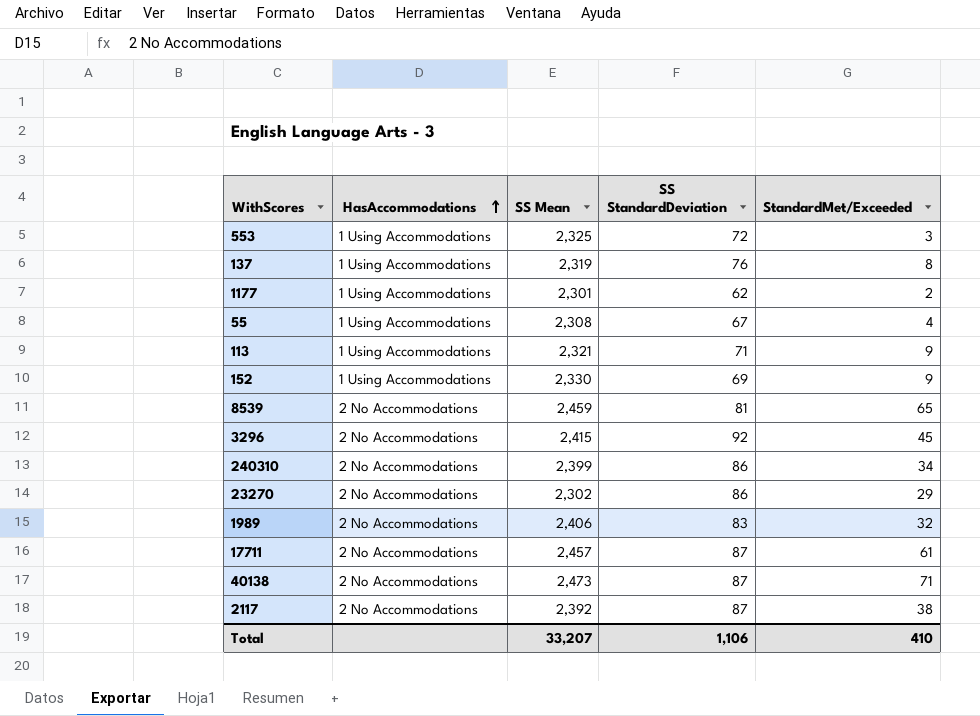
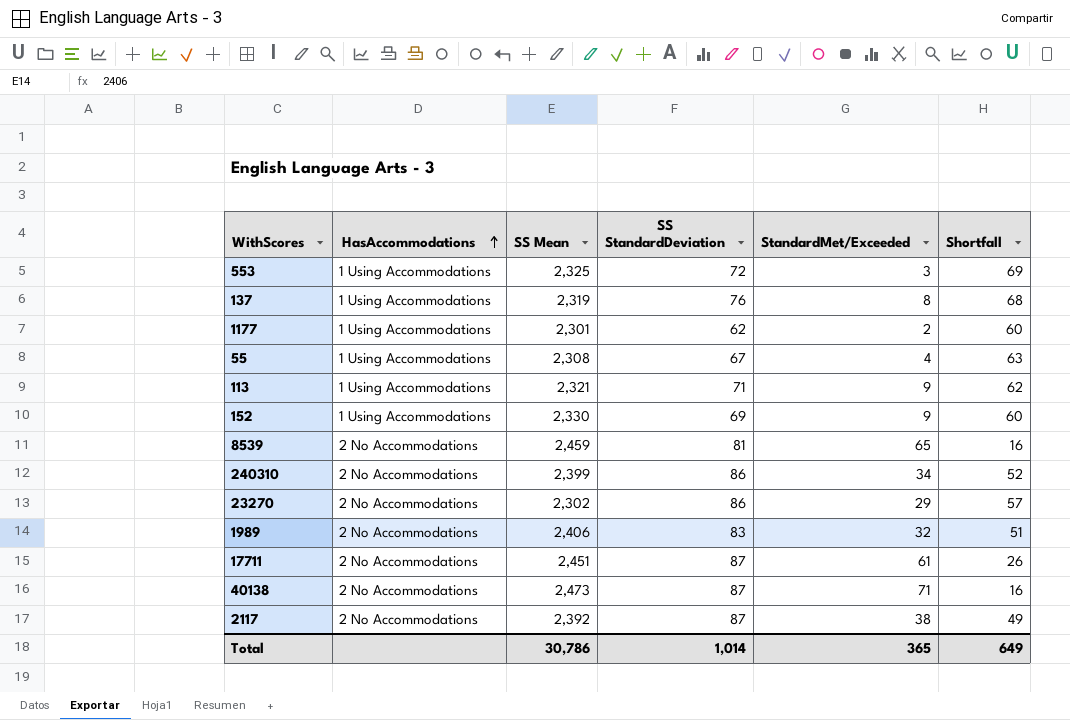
column Shortfall | formula: none -> [SS StandardDeviation] - [StandardMet/Exceeded]
row 3296: 2 No Accommodations | 2,415 | 92 | 45 -> none
17711 | SS Mean: 2,457 -> 2,451
Total | SS Mean: 33,207 -> 30,786
Total | SS StandardDeviation: 1,106 -> 1,014
Total | StandardMet/Exceeded: 410 -> 365

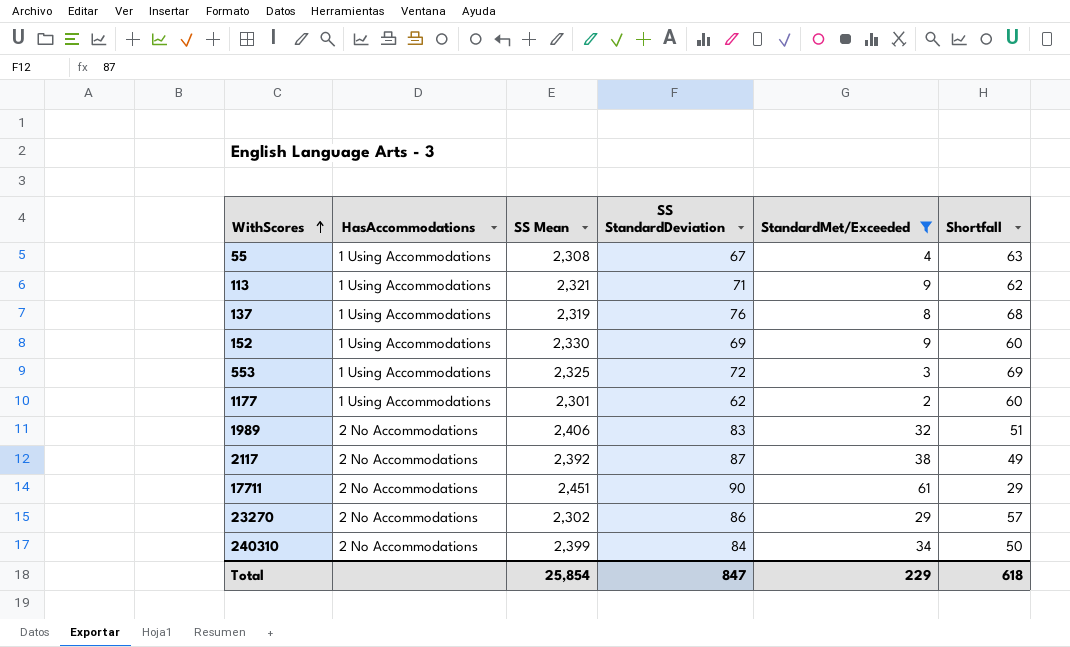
filter: none -> StandardMet/Exceeded <= 61
row order: HasAccommodations ascending -> WithScores ascending
17711 | SS StandardDeviation: 87 -> 90
17711 | Shortfall: 26 -> 29
240310 | SS StandardDeviation: 86 -> 84
240310 | Shortfall: 52 -> 50
Total | SS Mean: 30,786 -> 25,854
Total | SS StandardDeviation: 1,014 -> 847
Total | StandardMet/Exceeded: 365 -> 229
Total | Shortfall: 649 -> 618

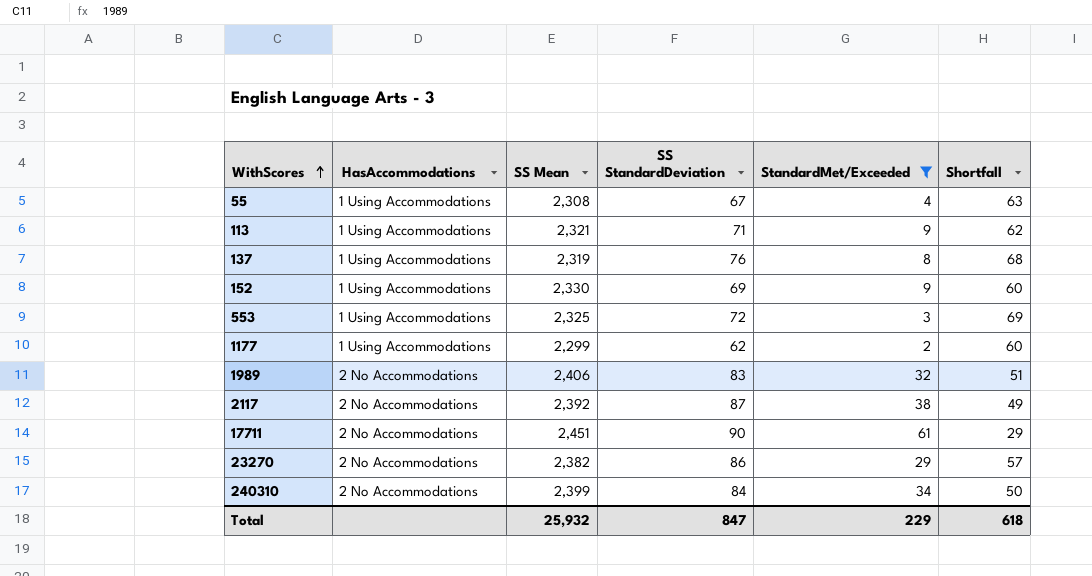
1177 | SS Mean: 2,301 -> 2,299
23270 | SS Mean: 2,302 -> 2,382
Total | SS Mean: 25,854 -> 25,932

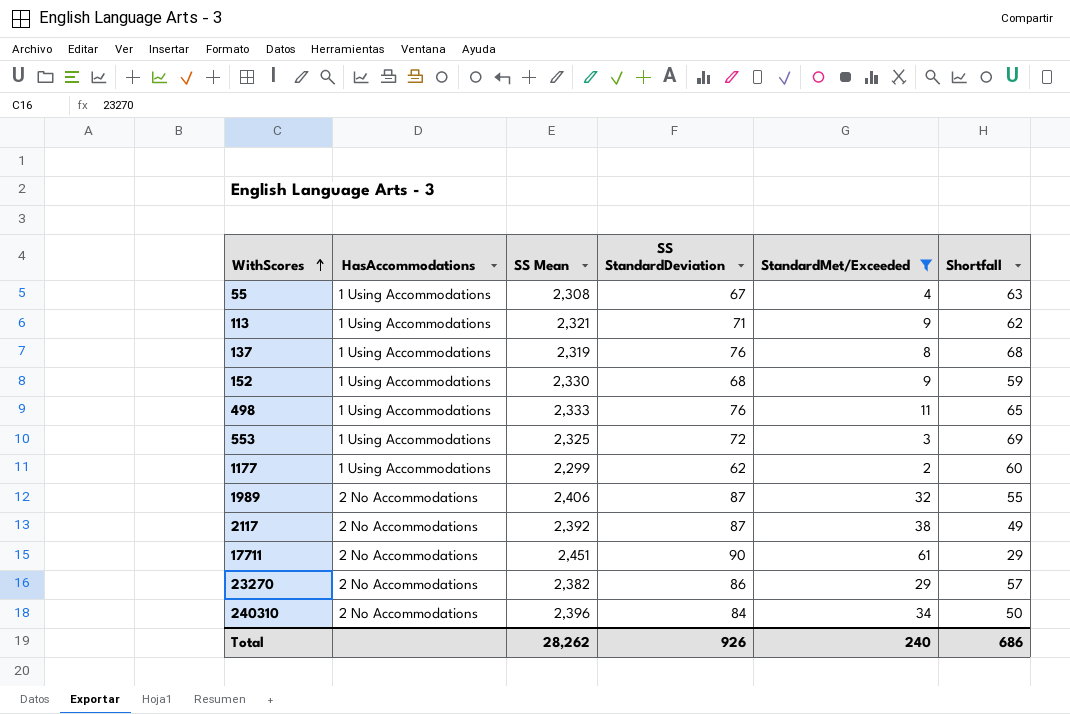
152 | SS StandardDeviation: 69 -> 68
152 | Shortfall: 60 -> 59
row 498: none -> 1 Using Accommodations | 2,333 | 76 | 11 | 65
1989 | SS StandardDeviation: 83 -> 87
1989 | Shortfall: 51 -> 55
240310 | SS Mean: 2,399 -> 2,396
Total | SS Mean: 25,932 -> 28,262
Total | SS StandardDeviation: 847 -> 926
Total | StandardMet/Exceeded: 229 -> 240
Total | Shortfall: 618 -> 686

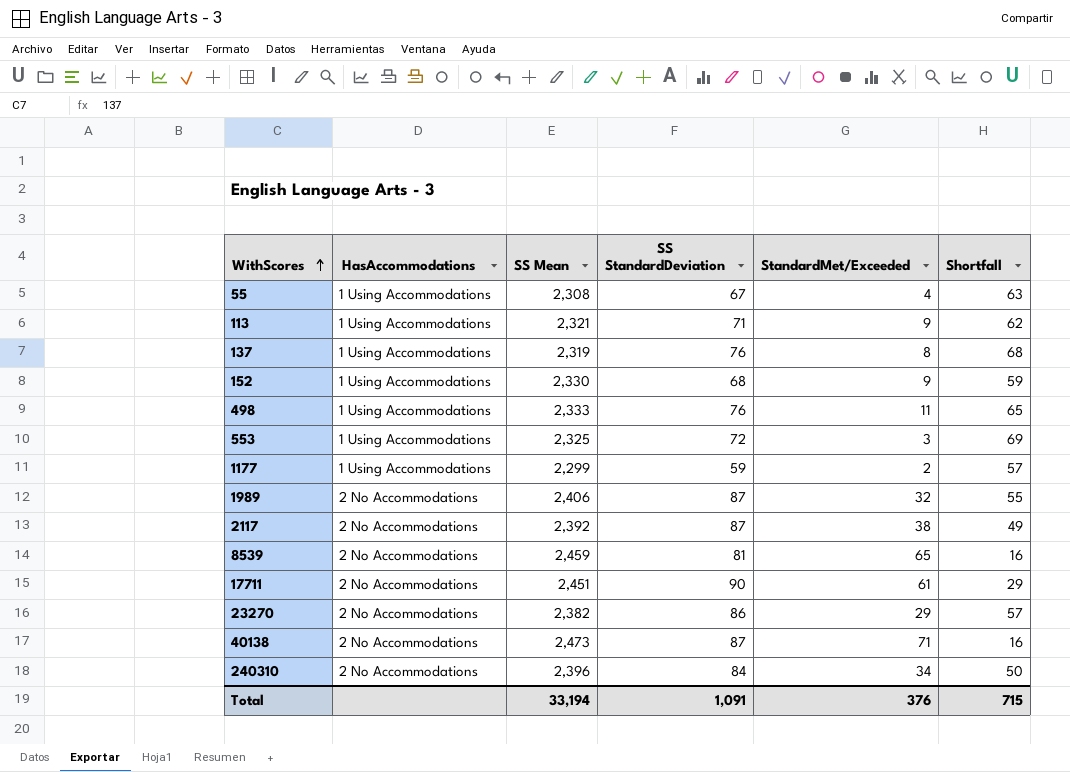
filter: StandardMet/Exceeded <= 61 -> none
1177 | SS StandardDeviation: 62 -> 59
1177 | Shortfall: 60 -> 57
Total | SS Mean: 28,262 -> 33,194
Total | SS StandardDeviation: 926 -> 1,091
Total | StandardMet/Exceeded: 240 -> 376
Total | Shortfall: 686 -> 715

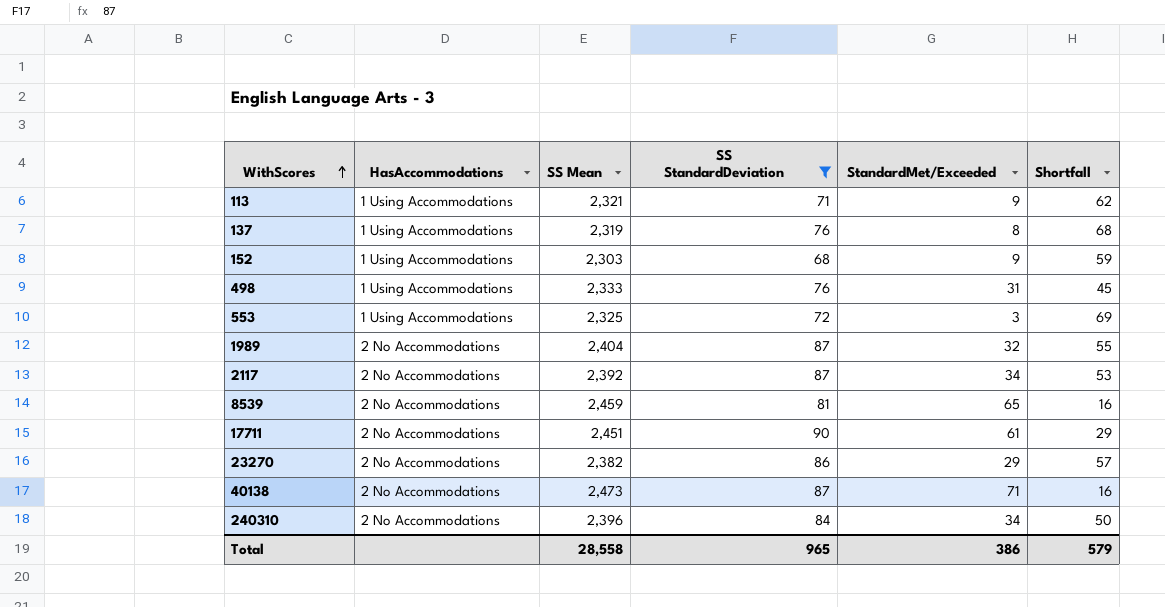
filter: none -> SS StandardDeviation >= 68
152 | SS Mean: 2,330 -> 2,303
498 | StandardMet/Exceeded: 11 -> 31
498 | Shortfall: 65 -> 45
1989 | SS Mean: 2,406 -> 2,404
2117 | StandardMet/Exceeded: 38 -> 34
2117 | Shortfall: 49 -> 53
Total | SS Mean: 33,194 -> 28,558
Total | SS StandardDeviation: 1,091 -> 965
Total | StandardMet/Exceeded: 376 -> 386
Total | Shortfall: 715 -> 579

